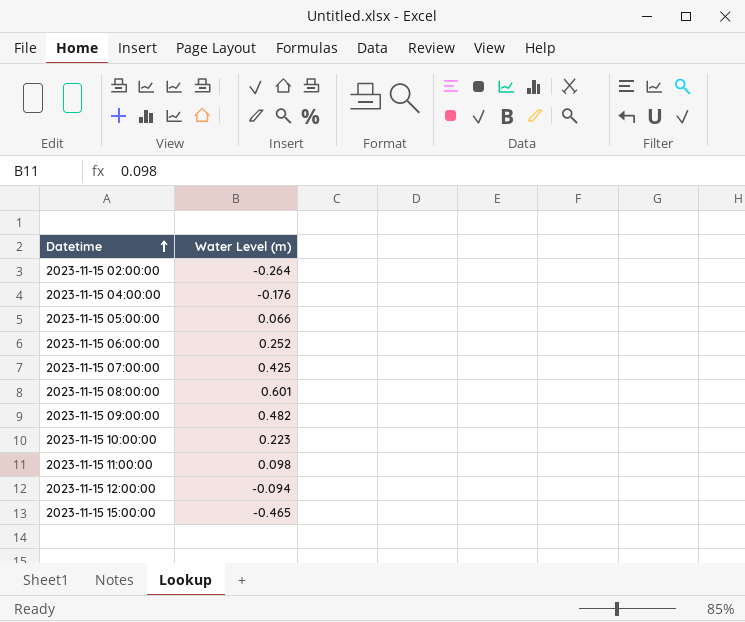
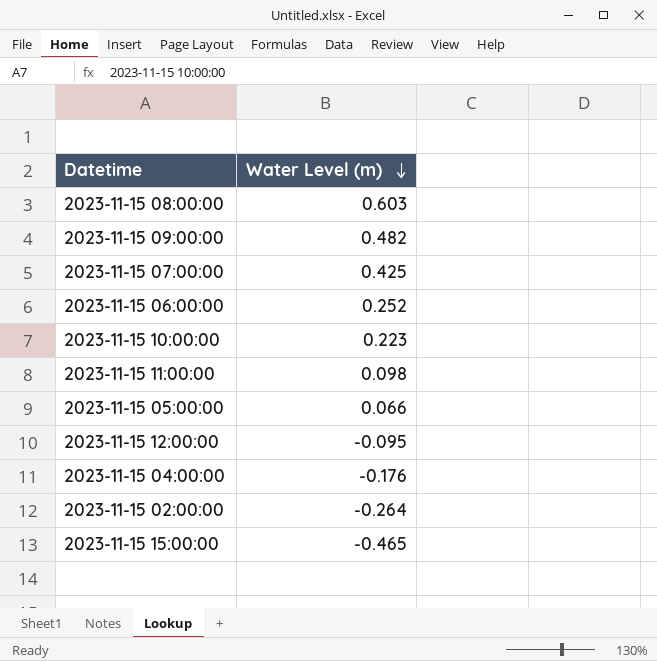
row order: Datetime ascending -> Water Level (m) descending
2023-11-15 08:00:00 | Water Level (m): 0.601 -> 0.603
2023-11-15 12:00:00 | Water Level (m): -0.094 -> -0.095

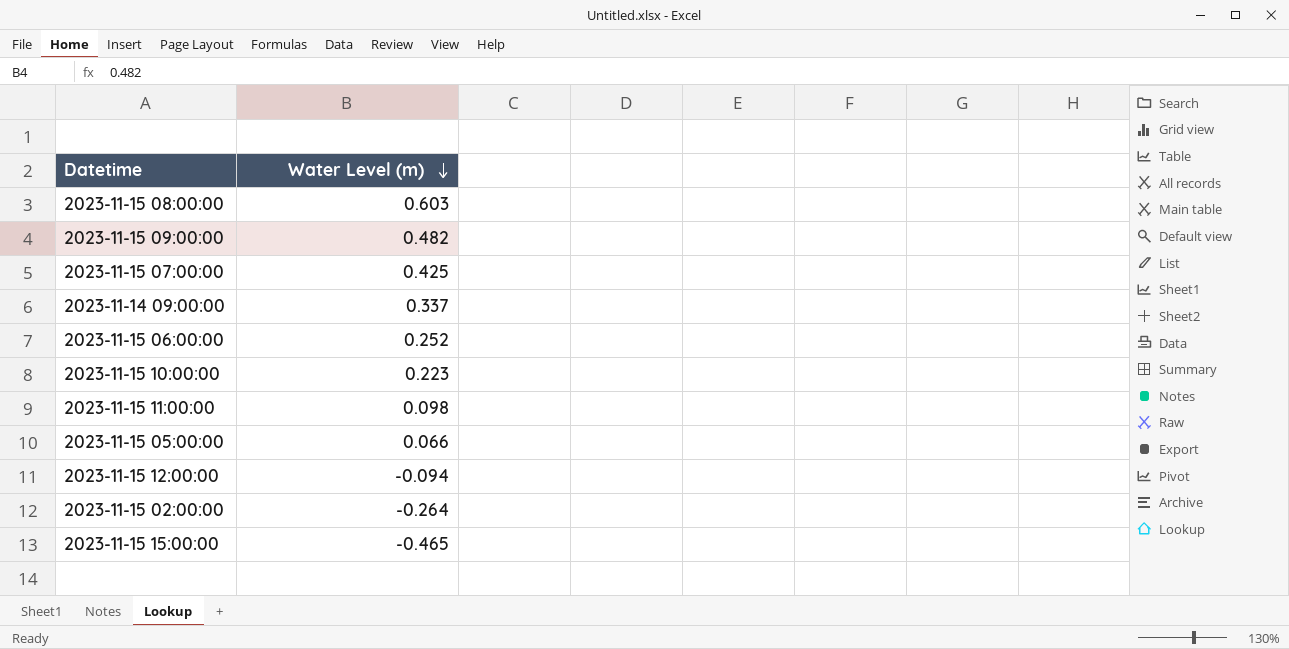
row 2023-11-15 04:00:00: -0.176 -> none
row 2023-11-14 09:00:00: none -> 0.337
2023-11-15 12:00:00 | Water Level (m): -0.095 -> -0.094

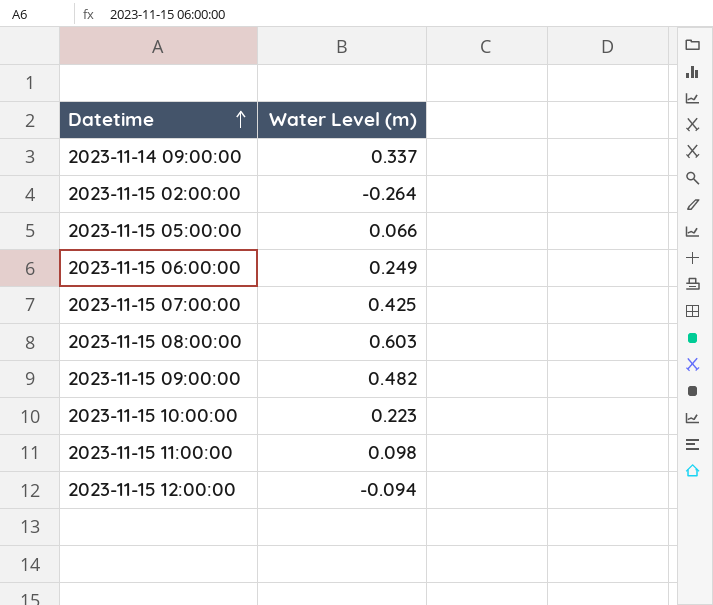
row order: Water Level (m) descending -> Datetime ascending
row 2023-11-15 15:00:00: -0.465 -> none
2023-11-15 06:00:00 | Water Level (m): 0.252 -> 0.249

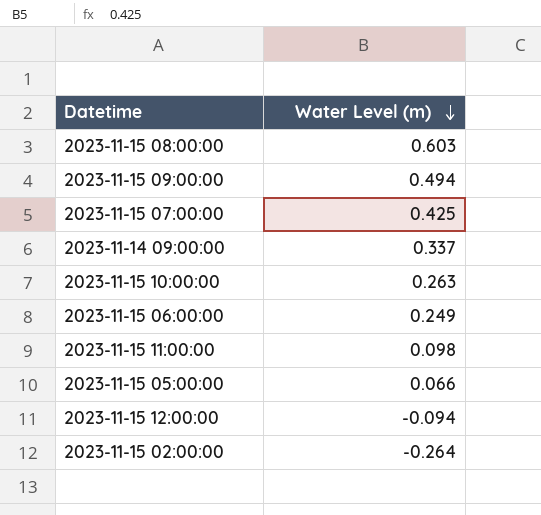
row order: Datetime ascending -> Water Level (m) descending
2023-11-15 09:00:00 | Water Level (m): 0.482 -> 0.494
2023-11-15 10:00:00 | Water Level (m): 0.223 -> 0.263

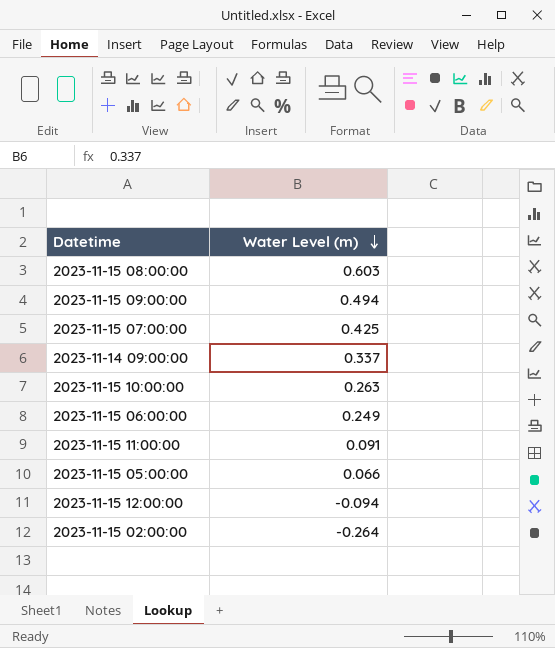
2023-11-15 11:00:00 | Water Level (m): 0.098 -> 0.091

